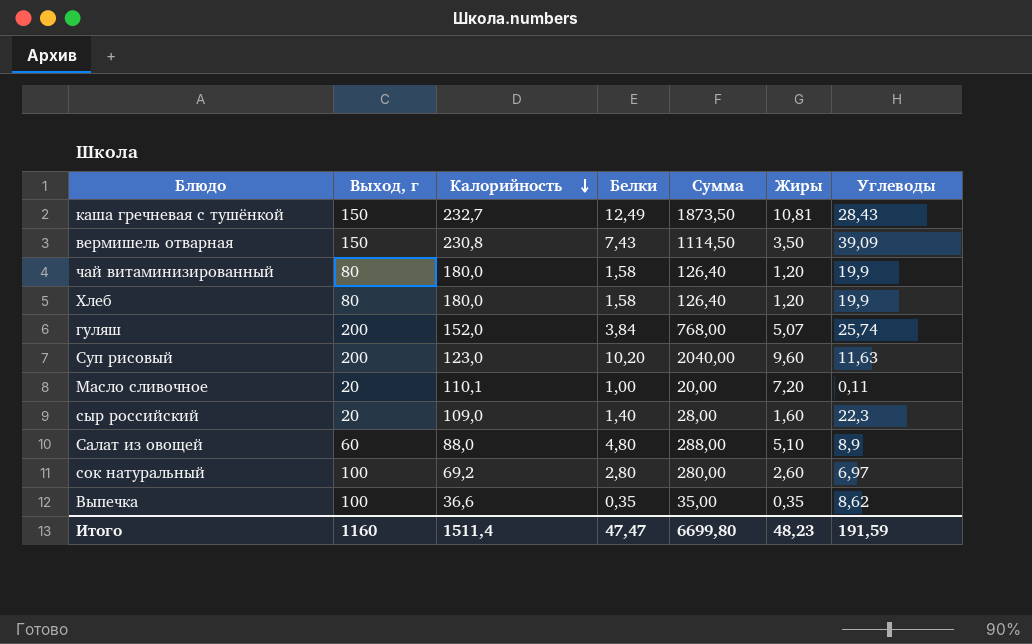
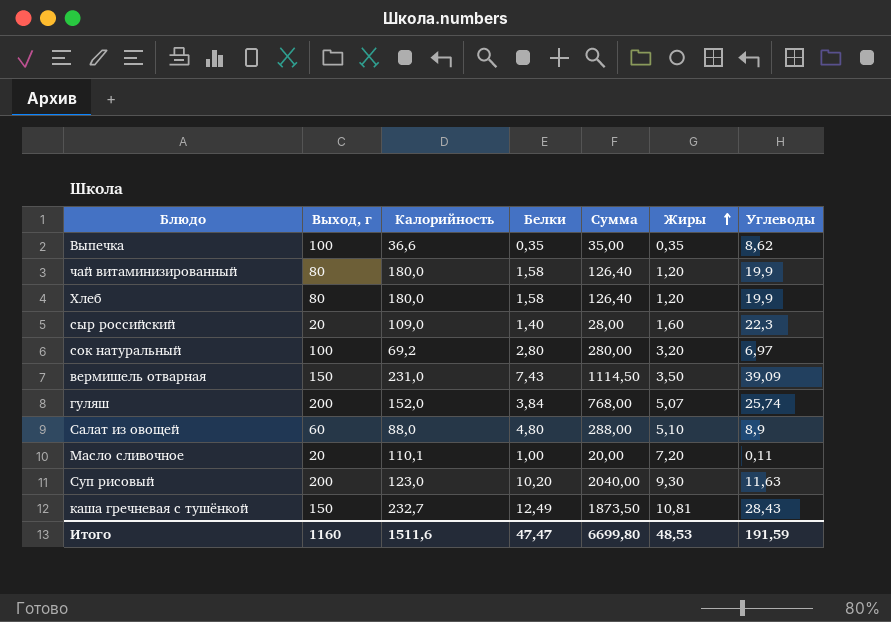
row order: Калорийность descending -> Жиры ascending
сок натуральный | Жиры: 2,60 -> 3,20
вермишель отварная | Калорийность: 230,8 -> 231,0
Суп рисовый | Жиры: 9,60 -> 9,30
Итого | Калорийность: 1511,4 -> 1511,6
Итого | Жиры: 48,23 -> 48,53

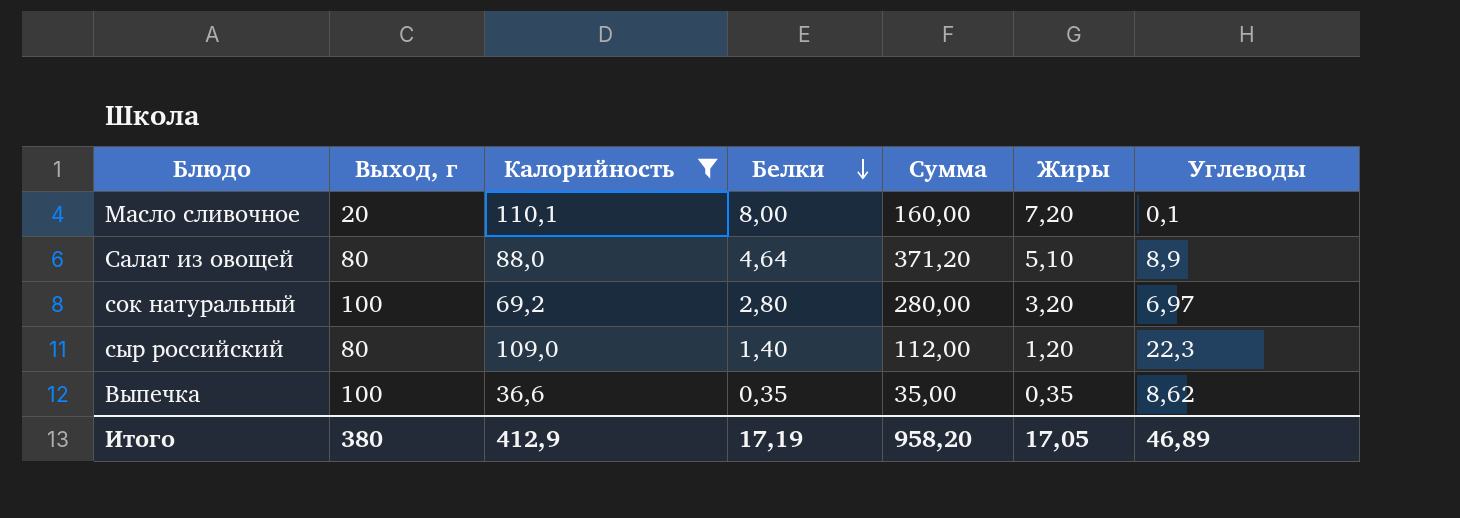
filter: none -> Калорийность <= 110,1
row order: Жиры ascending -> Белки descending
Масло сливочное | Белки: 1,00 -> 8,00
Масло сливочное | Сумма: 20,00 -> 160,00
Масло сливочное | Углеводы: 0,11 -> 0,1
Салат из овощей | Выход, г: 60 -> 80
Салат из овощей | Белки: 4,80 -> 4,64
Салат из овощей | Сумма: 288,00 -> 371,20
сыр российский | Выход, г: 20 -> 80
сыр российский | Сумма: 28,00 -> 112,00
сыр российский | Жиры: 1,60 -> 1,20
Итого | Выход, г: 1160 -> 380
Итого | Калорийность: 1511,6 -> 412,9
Итого | Белки: 47,47 -> 17,19
Итого | Сумма: 6699,80 -> 958,20
Итого | Жиры: 48,53 -> 17,05
Итого | Углеводы: 191,59 -> 46,89

